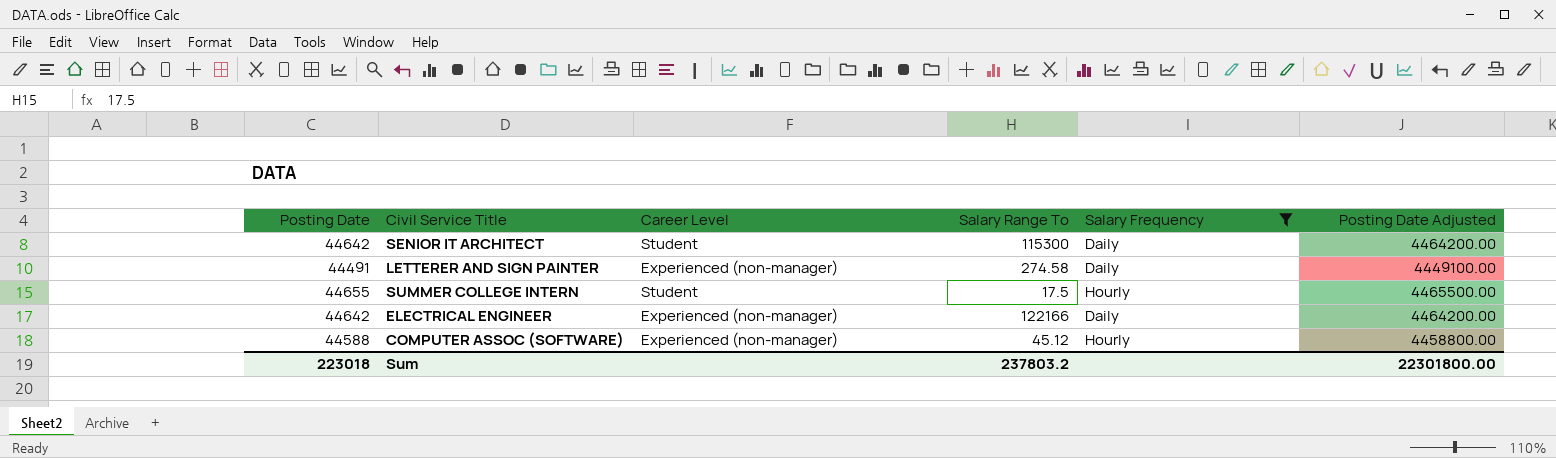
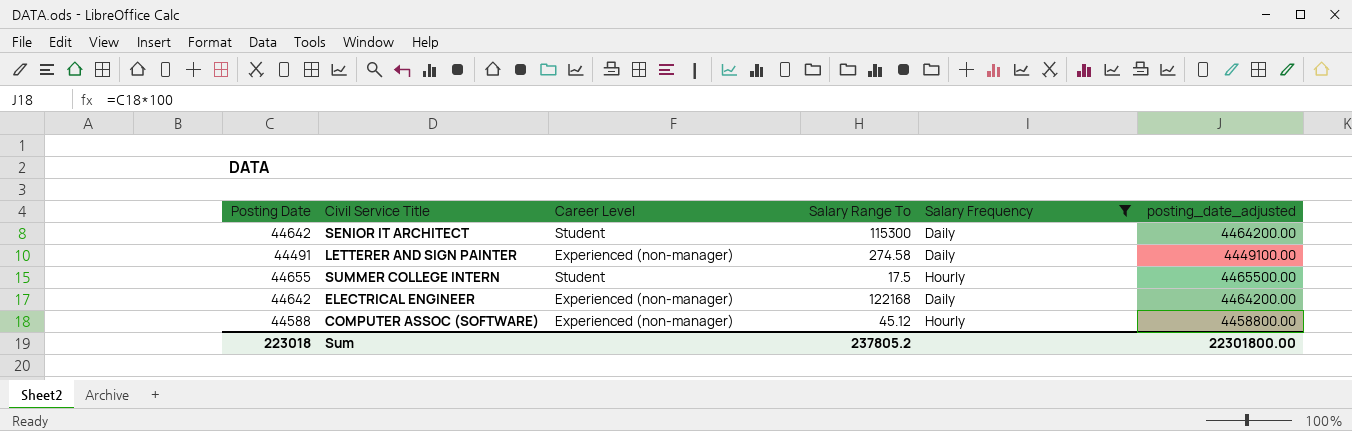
column name: Posting Date Adjusted -> posting_date_adjusted
ELECTRICAL ENGINEER | Salary Range To: 122166 -> 122168
Sum | Salary Range To: 237803.2 -> 237805.2

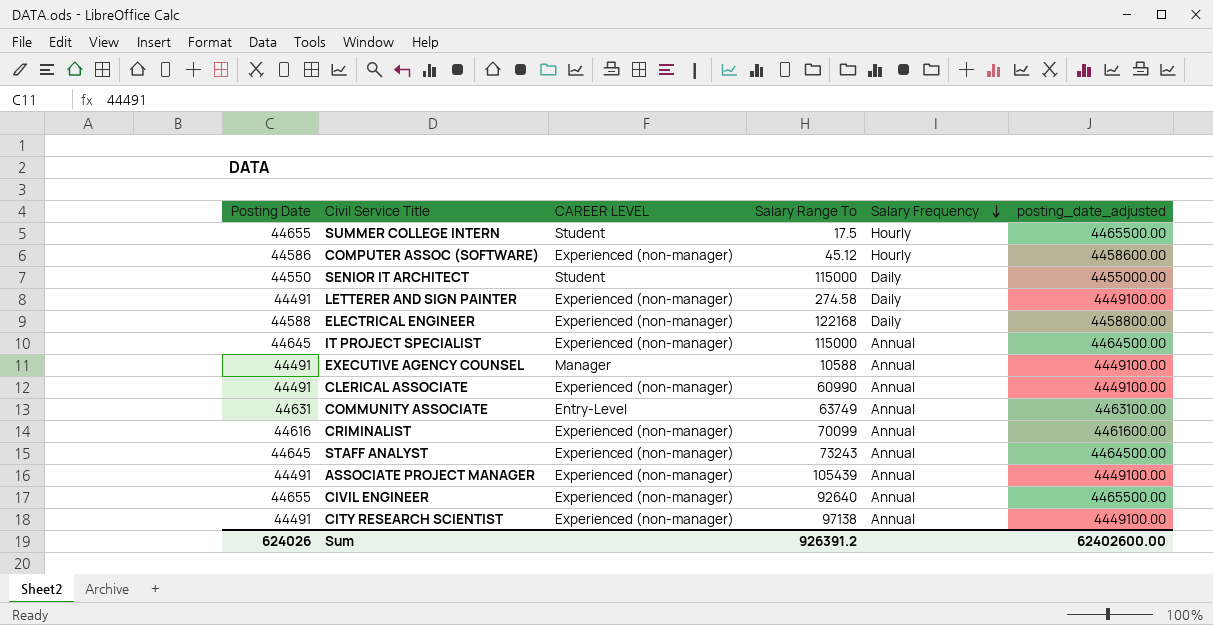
filter: Salary Frequency != Annual -> none
row order: none -> Salary Frequency descending
column name: Career Level -> CAREER LEVEL
COMPUTER ASSOC (SOFTWARE) | Posting Date: 44588 -> 44586
COMPUTER ASSOC (SOFTWARE) | posting_date_adjusted: 4458800.00 -> 4458600.00
SENIOR IT ARCHITECT | Posting Date: 44642 -> 44550
SENIOR IT ARCHITECT | Salary Range To: 115300 -> 115000
SENIOR IT ARCHITECT | posting_date_adjusted: 4464200.00 -> 4455000.00
ELECTRICAL ENGINEER | Posting Date: 44642 -> 44588
ELECTRICAL ENGINEER | posting_date_adjusted: 4464200.00 -> 4458800.00
Sum | Posting Date: 223018 -> 624026
Sum | Salary Range To: 237805.2 -> 926391.2
Sum | posting_date_adjusted: 22301800.00 -> 62402600.00

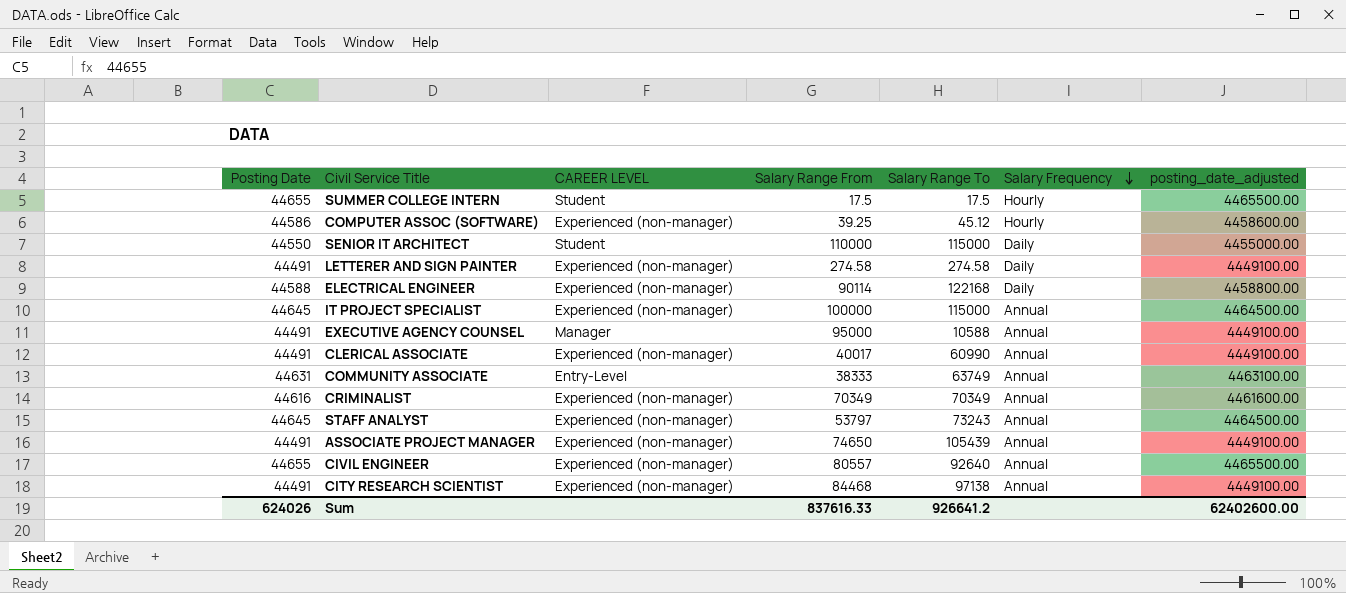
column Salary Range From | position: none -> 4
CRIMINALIST | Salary Range To: 70099 -> 70349
Sum | Salary Range To: 926391.2 -> 926641.2

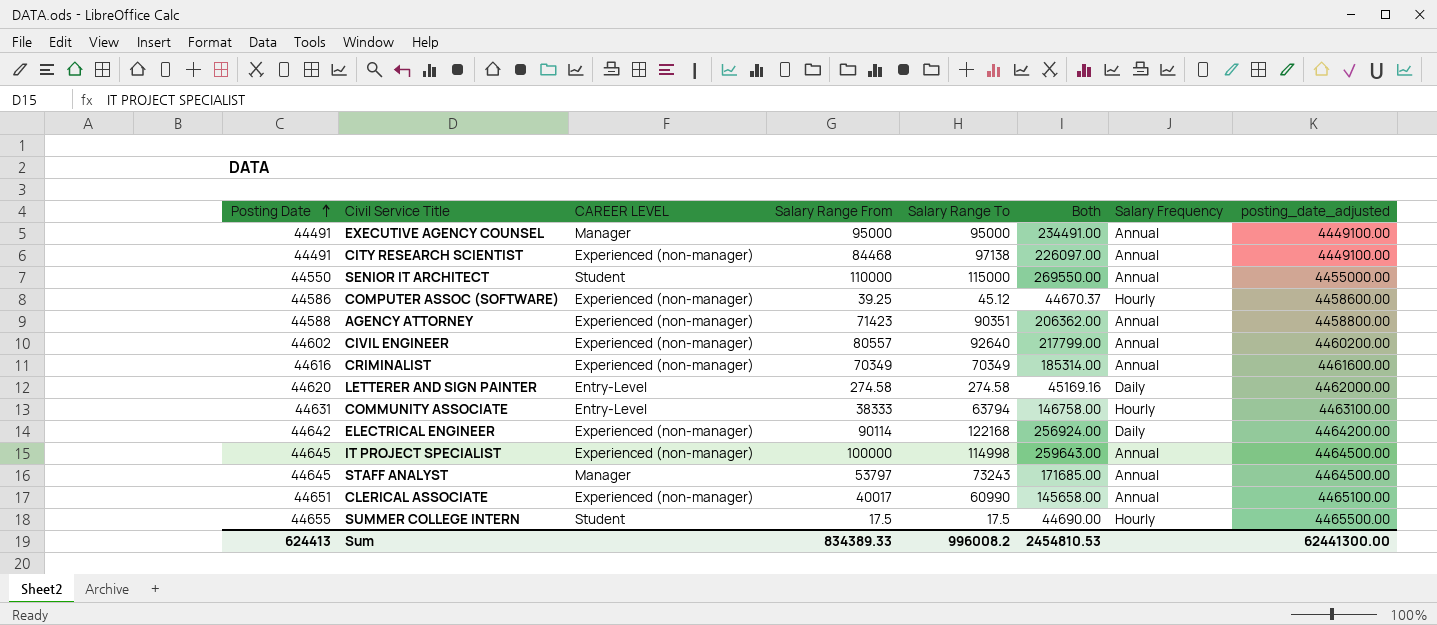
row order: Salary Frequency descending -> Posting Date ascending
column Both | formula: none -> [Posting Date] + [Salary Range From] + [Salary Range To]
row ASSOCIATE PROJECT MANAGER: 44491 | Experienced (non-manager) | 74650 | 105439 | Annual | 4449100.00 -> none
EXECUTIVE AGENCY COUNSEL | Salary Range To: 10588 -> 95000
SENIOR IT ARCHITECT | Salary Frequency: Daily -> Annual
row AGENCY ATTORNEY: none -> 44588 | Experienced (non-manager) | 71423 | 90351 | 206362.00 | Annual | 4458800.00
CIVIL ENGINEER | Posting Date: 44655 -> 44602
CIVIL ENGINEER | posting_date_adjusted: 4465500.00 -> 4460200.00
LETTERER AND SIGN PAINTER | Posting Date: 44491 -> 44620
LETTERER AND SIGN PAINTER | CAREER LEVEL: Experienced (non-manager) -> Entry-Level
LETTERER AND SIGN PAINTER | posting_date_adjusted: 4449100.00 -> 4462000.00
COMMUNITY ASSOCIATE | Salary Range To: 63749 -> 63794
COMMUNITY ASSOCIATE | Salary Frequency: Annual -> Hourly
ELECTRICAL ENGINEER | Posting Date: 44588 -> 44642
ELECTRICAL ENGINEER | posting_date_adjusted: 4458800.00 -> 4464200.00
IT PROJECT SPECIALIST | Salary Range To: 115000 -> 114998
STAFF ANALYST | CAREER LEVEL: Experienced (non-manager) -> Manager
CLERICAL ASSOCIATE | Posting Date: 44491 -> 44651
CLERICAL ASSOCIATE | posting_date_adjusted: 4449100.00 -> 4465100.00
Sum | Posting Date: 624026 -> 624413
Sum | Salary Range From: 837616.33 -> 834389.33
Sum | Salary Range To: 926641.2 -> 996008.2
Sum | posting_date_adjusted: 62402600.00 -> 62441300.00

